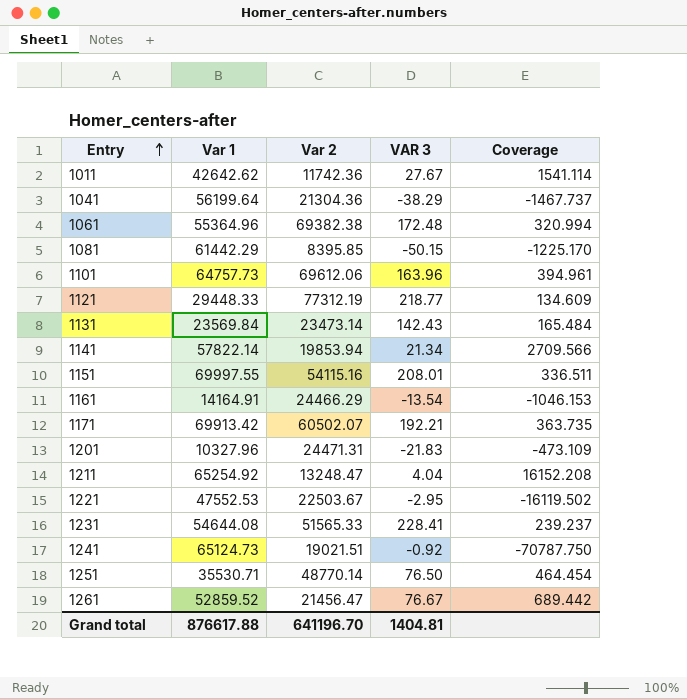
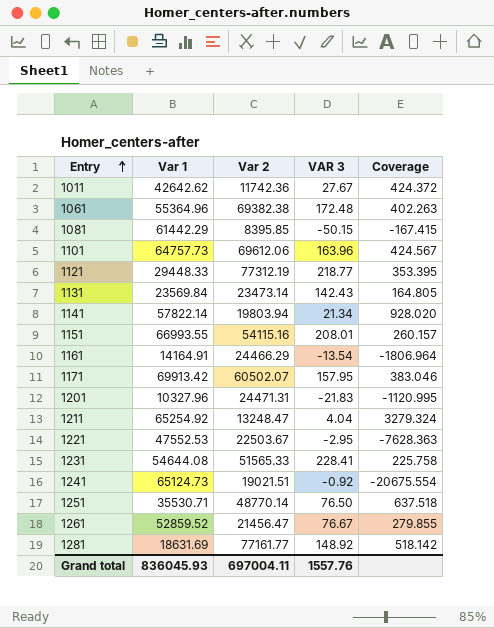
column Coverage | formula: [Var 1] / [VAR 3] -> [Var 2] / [VAR 3]
row 1041: 56199.64 | 21304.36 | -38.29 | -1467.737 -> none
1141 | Var 2: 19853.94 -> 19803.94
1151 | Var 1: 69997.55 -> 66993.55
1171 | VAR 3: 192.21 -> 157.95
row 1281: none -> 18631.69 | 77161.77 | 148.92 | 518.142
Grand total | Var 1: 876617.88 -> 836045.93
Grand total | Var 2: 641196.70 -> 697004.11
Grand total | VAR 3: 1404.81 -> 1557.76

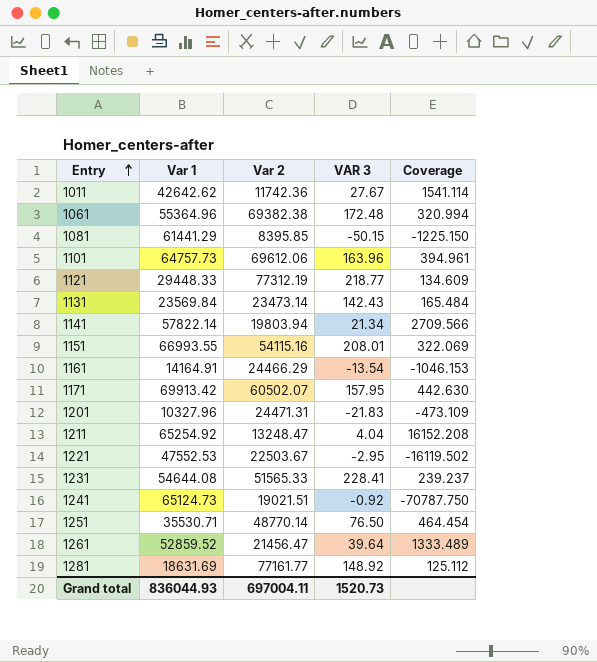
column Coverage | formula: [Var 2] / [VAR 3] -> [Var 1] / [VAR 3]
1081 | Var 1: 61442.29 -> 61441.29
1261 | VAR 3: 76.67 -> 39.64
Grand total | Var 1: 836045.93 -> 836044.93
Grand total | VAR 3: 1557.76 -> 1520.73

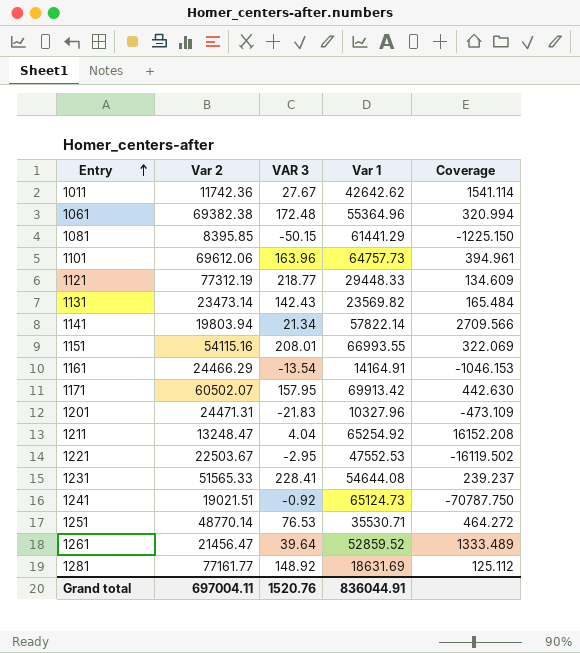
column Var 1 | position: 2 -> 4
1131 | Var 1: 23569.84 -> 23569.82
1251 | VAR 3: 76.50 -> 76.53
1251 | Coverage: 464.454 -> 464.272
Grand total | VAR 3: 1520.73 -> 1520.76
Grand total | Var 1: 836044.93 -> 836044.91

